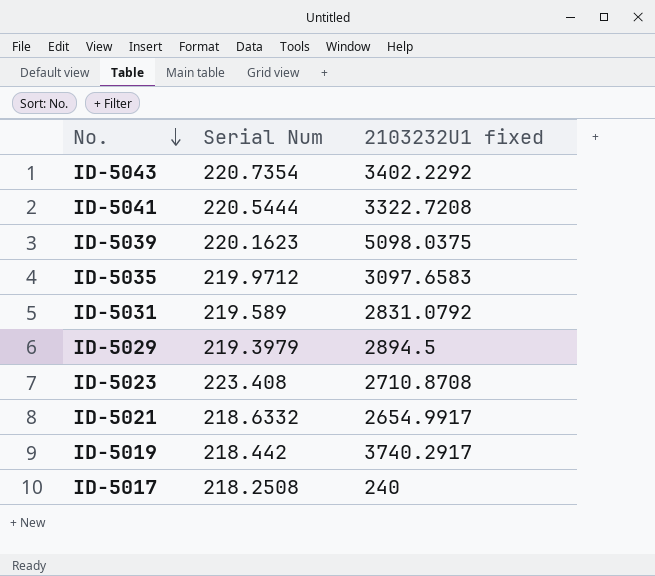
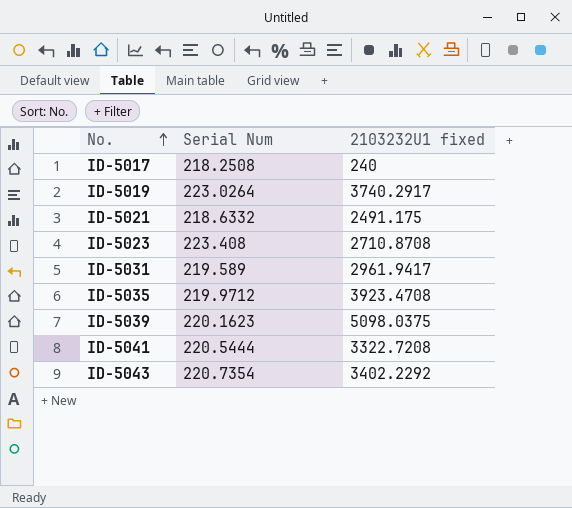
row order: No. descending -> No. ascending
row ID-5029: 219.3979 | 2894.5 -> none
ID-5019 | Serial Num: 218.442 -> 223.0264
ID-5021 | 2103232U1 fixed: 2654.9917 -> 2491.175
ID-5031 | 2103232U1 fixed: 2831.0792 -> 2961.9417
ID-5035 | 2103232U1 fixed: 3097.6583 -> 3923.4708

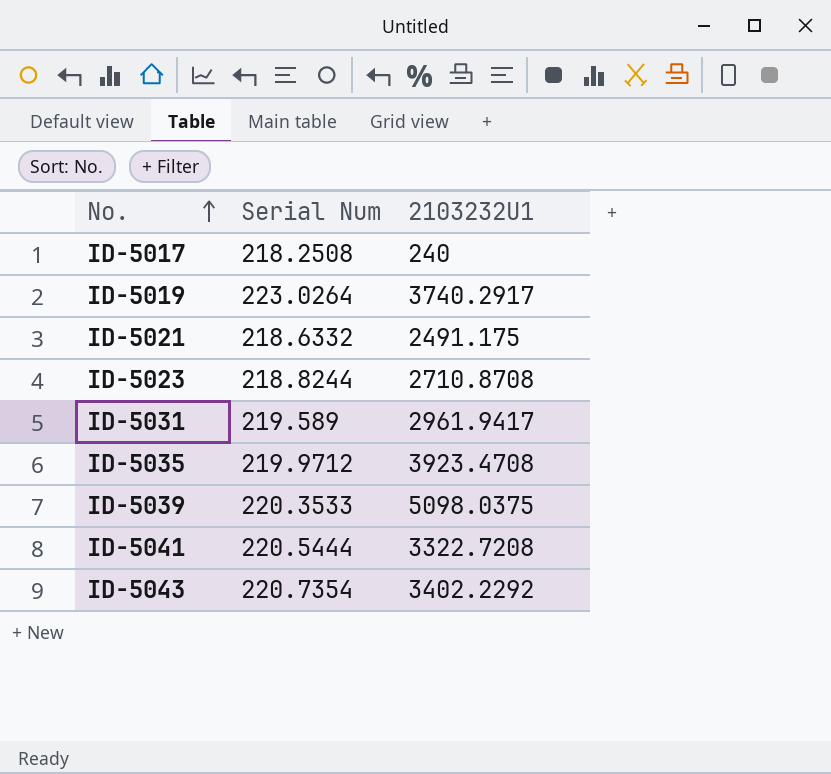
column name: 2103232U1 fixed -> 2103232U1
ID-5023 | Serial Num: 223.408 -> 218.8244
ID-5039 | Serial Num: 220.1623 -> 220.3533

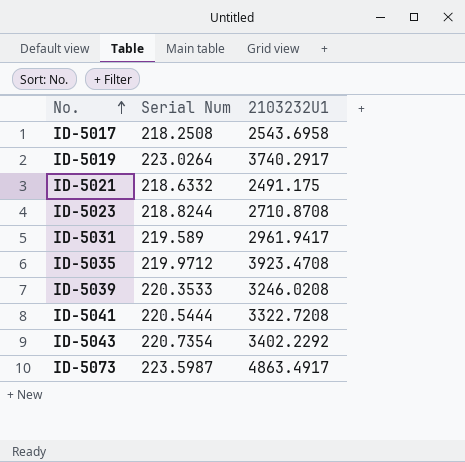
ID-5017 | 2103232U1: 240 -> 2543.6958
ID-5039 | 2103232U1: 5098.0375 -> 3246.0208
row ID-5073: none -> 223.5987 | 4863.4917

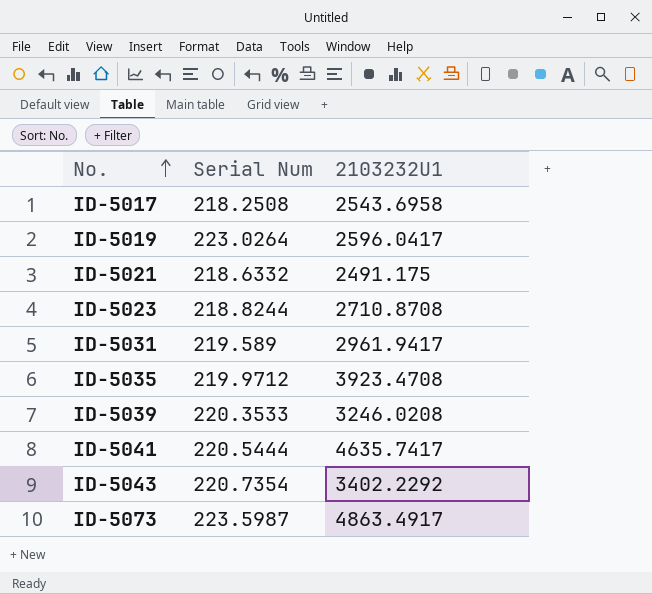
ID-5019 | 2103232U1: 3740.2917 -> 2596.0417
ID-5041 | 2103232U1: 3322.7208 -> 4635.7417

